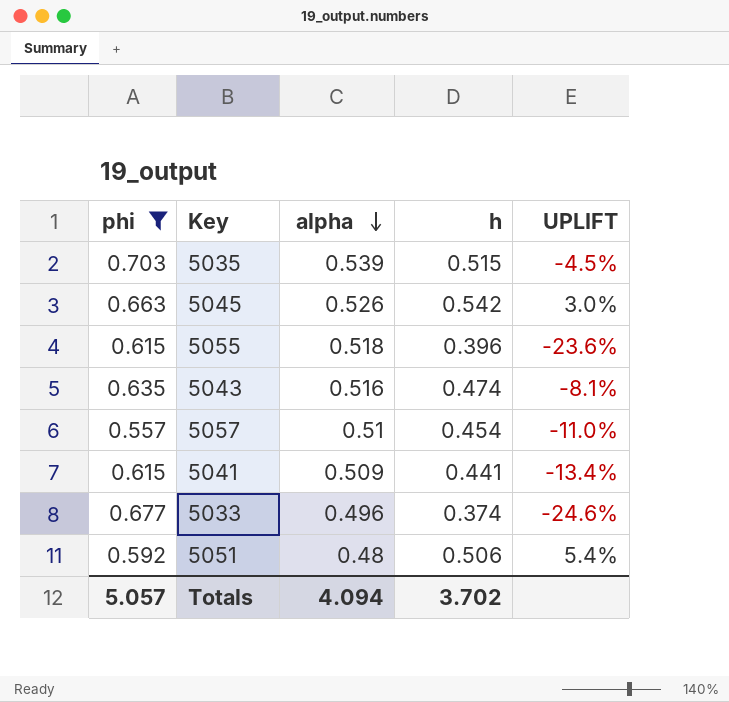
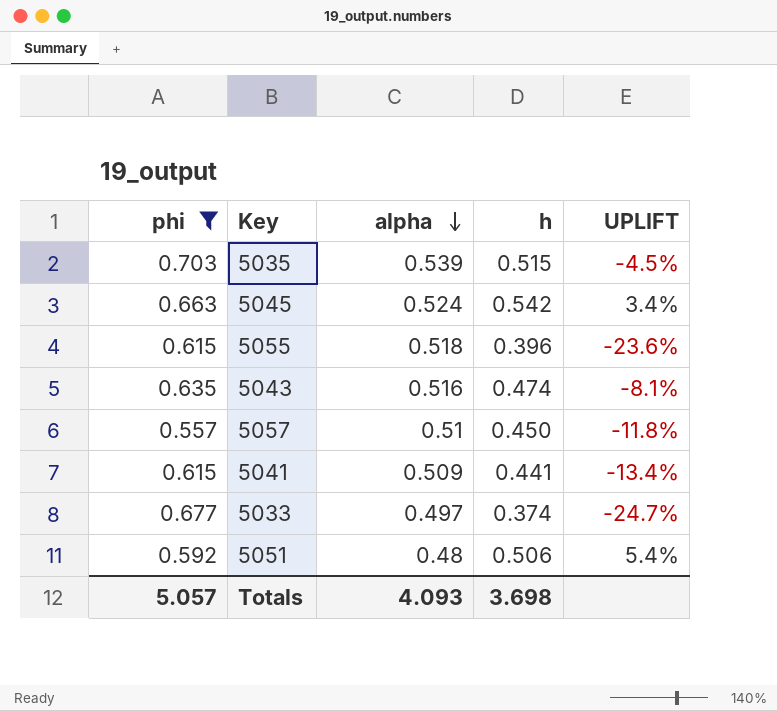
5045 | alpha: 0.526 -> 0.524
5045 | UPLIFT: 3.0% -> 3.4%
5057 | h: 0.454 -> 0.450
5057 | UPLIFT: -11.0% -> -11.8%
5033 | alpha: 0.496 -> 0.497
5033 | UPLIFT: -24.6% -> -24.7%
Totals | alpha: 4.094 -> 4.093
Totals | h: 3.702 -> 3.698

